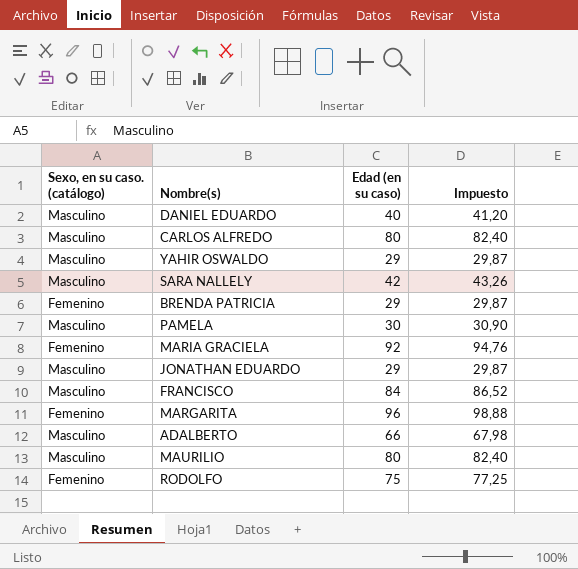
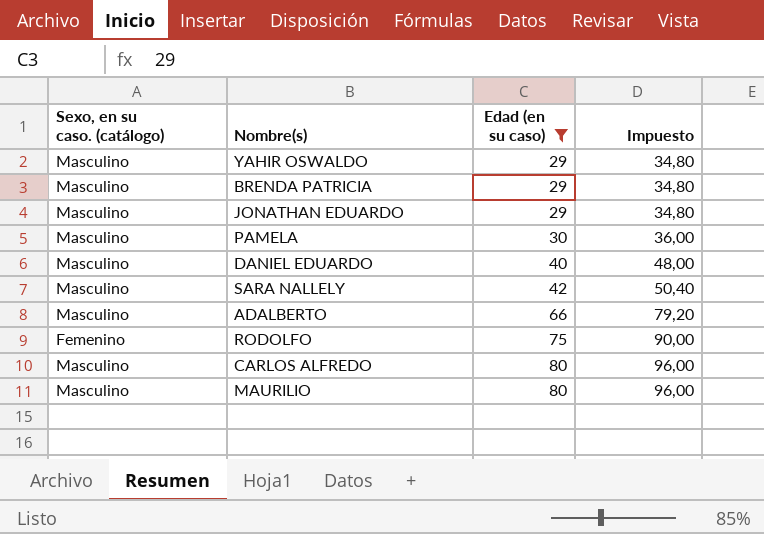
filter: none -> Edad (en su caso) <= 80
row order: none -> Edad (en su caso) ascending
column Impuesto | formula: [Edad (en su caso)] * 1,03 -> [Edad (en su caso)] * 1,2
BRENDA PATRICIA | Sexo, en su caso. (catálogo): Femenino -> Masculino

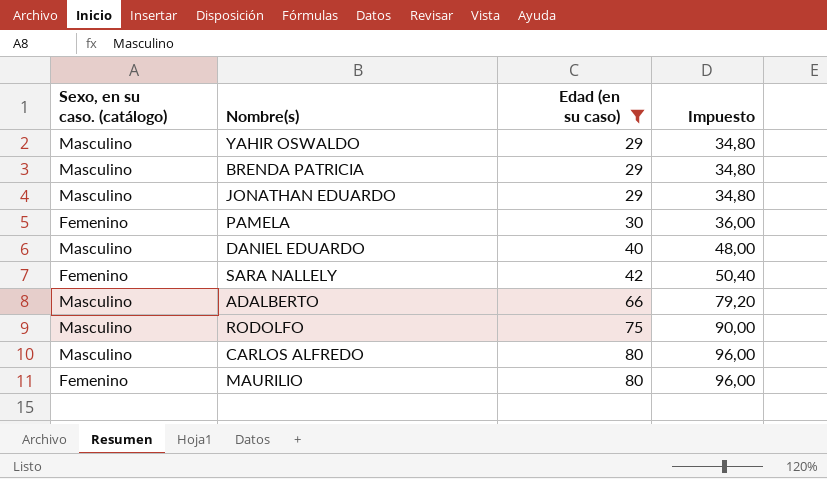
PAMELA | Sexo, en su caso. (catálogo): Masculino -> Femenino
SARA NALLELY | Sexo, en su caso. (catálogo): Masculino -> Femenino
RODOLFO | Sexo, en su caso. (catálogo): Femenino -> Masculino
MAURILIO | Sexo, en su caso. (catálogo): Masculino -> Femenino

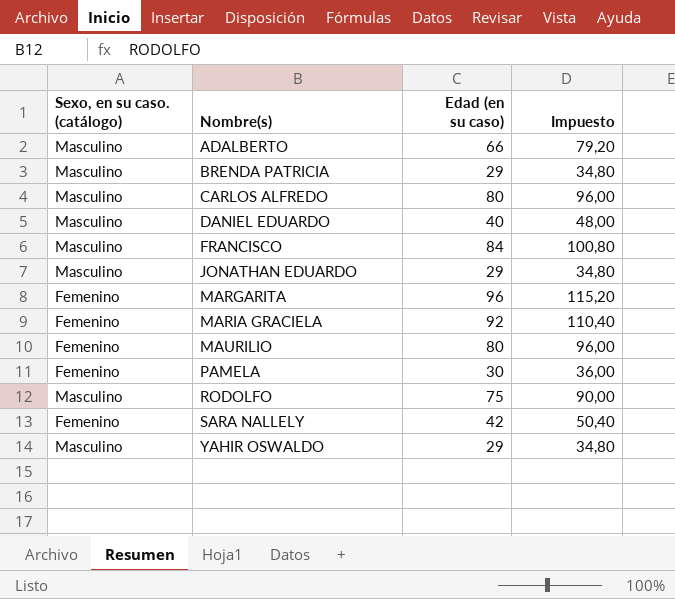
filter: Edad (en su caso) <= 80 -> none
row order: Edad (en su caso) ascending -> Nombre(s) ascending

